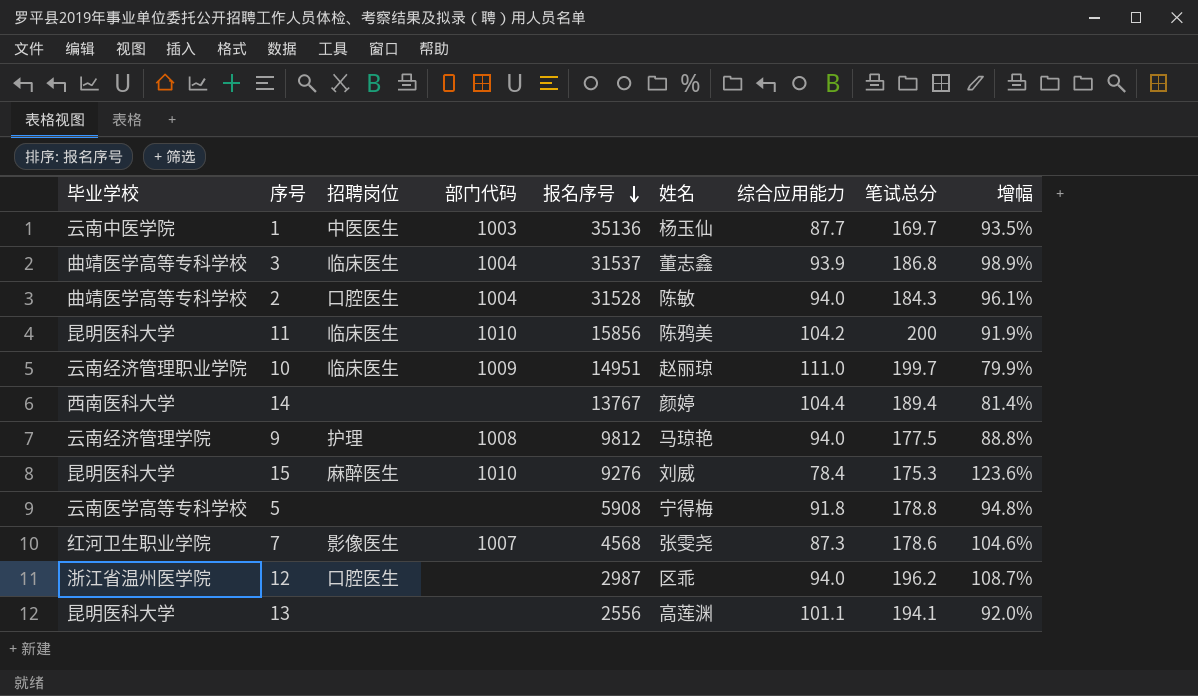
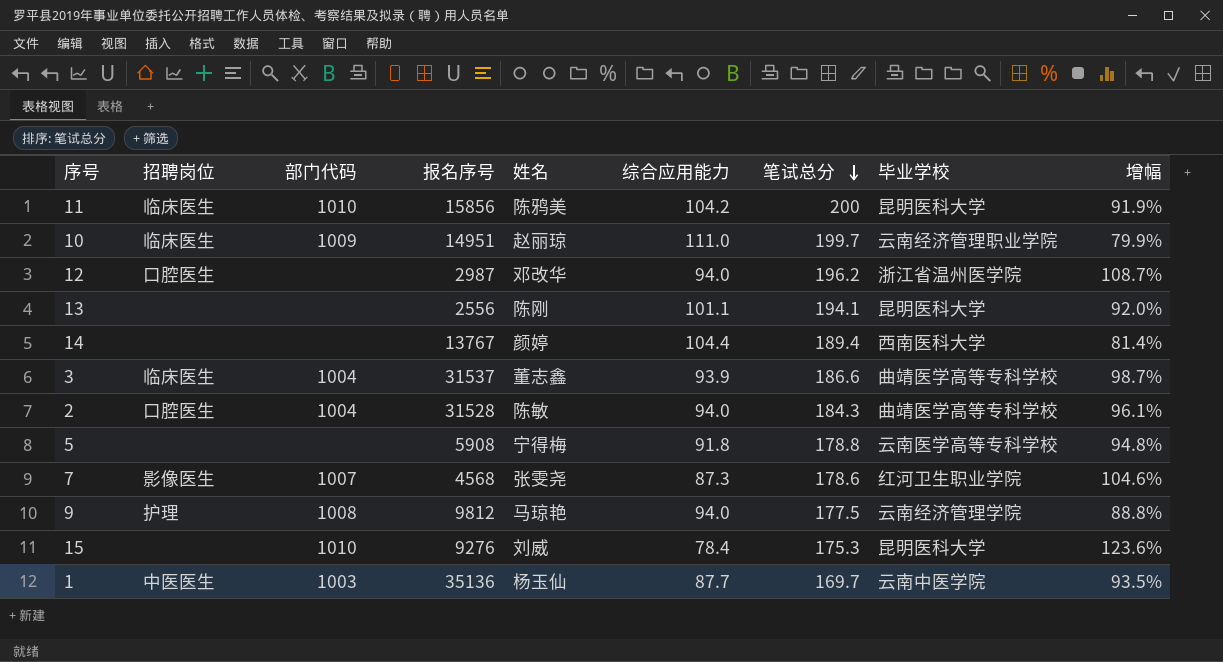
row order: 报名序号 descending -> 笔试总分 descending
column 毕业学校 | position: 1 -> 8
12 | 姓名: 区乖 -> 邓改华
13 | 姓名: 高莲渊 -> 陈刚
3 | 笔试总分: 186.8 -> 186.6
3 | 增幅: 98.9% -> 98.7%
15 | 招聘岗位: 麻醉医生 -> none

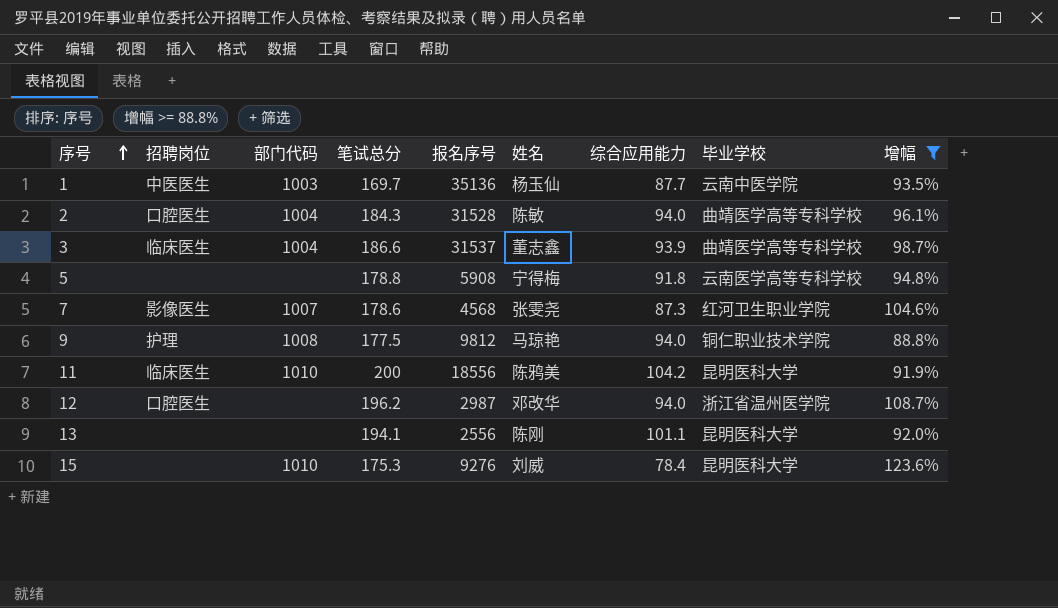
filter: none -> 增幅 >= 88.8%
row order: 笔试总分 descending -> 序号 ascending
column 笔试总分 | position: 7 -> 4
9 | 毕业学校: 云南经济管理学院 -> 铜仁职业技术学院
11 | 报名序号: 15856 -> 18556

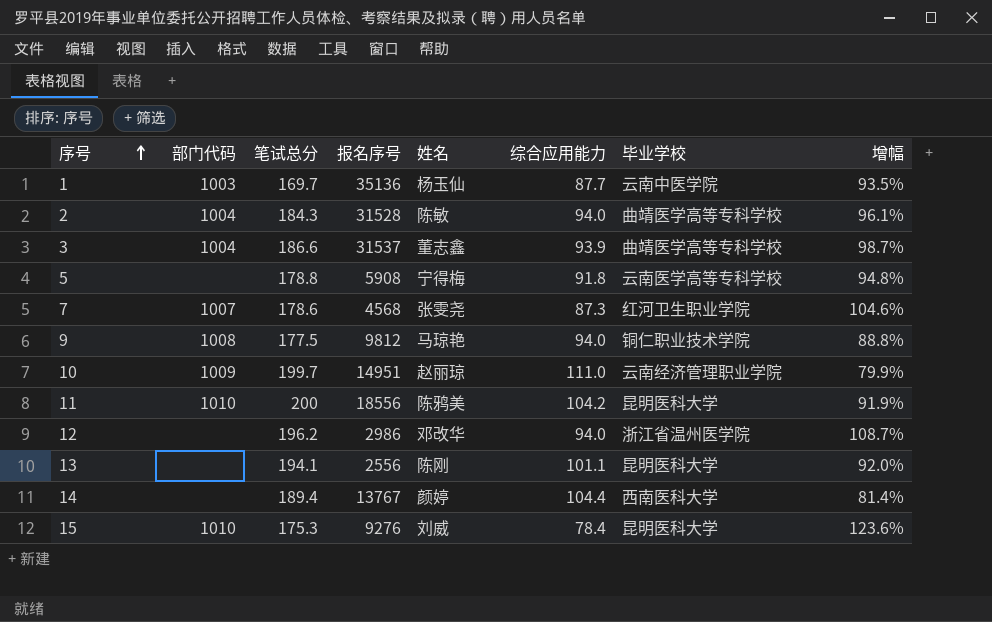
filter: 增幅 >= 88.8% -> none
column 招聘岗位 | position: 2 -> none
12 | 报名序号: 2987 -> 2986

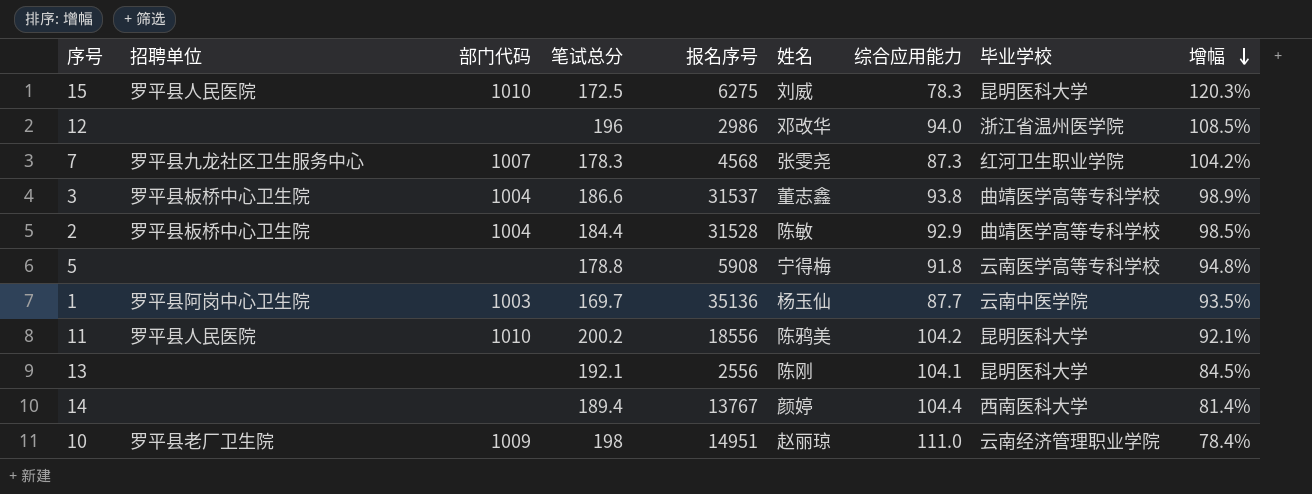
row order: 序号 ascending -> 增幅 descending
column 招聘单位 | position: none -> 2
row 9: 1008 | 177.5 | 9812 | 马琼艳 | 94.0 | 铜仁职业技术学院 | 88.8% -> none
15 | 笔试总分: 175.3 -> 172.5
15 | 报名序号: 9276 -> 6275
15 | 综合应用能力: 78.4 -> 78.3
15 | 增幅: 123.6% -> 120.3%
12 | 笔试总分: 196.2 -> 196
12 | 增幅: 108.7% -> 108.5%
7 | 笔试总分: 178.6 -> 178.3
7 | 增幅: 104.6% -> 104.2%
3 | 综合应用能力: 93.9 -> 93.8
3 | 增幅: 98.7% -> 98.9%
2 | 笔试总分: 184.3 -> 184.4
2 | 综合应用能力: 94.0 -> 92.9
2 | 增幅: 96.1% -> 98.5%
11 | 笔试总分: 200 -> 200.2
11 | 增幅: 91.9% -> 92.1%
13 | 笔试总分: 194.1 -> 192.1
13 | 综合应用能力: 101.1 -> 104.1
13 | 增幅: 92.0% -> 84.5%
10 | 笔试总分: 199.7 -> 198
10 | 增幅: 79.9% -> 78.4%

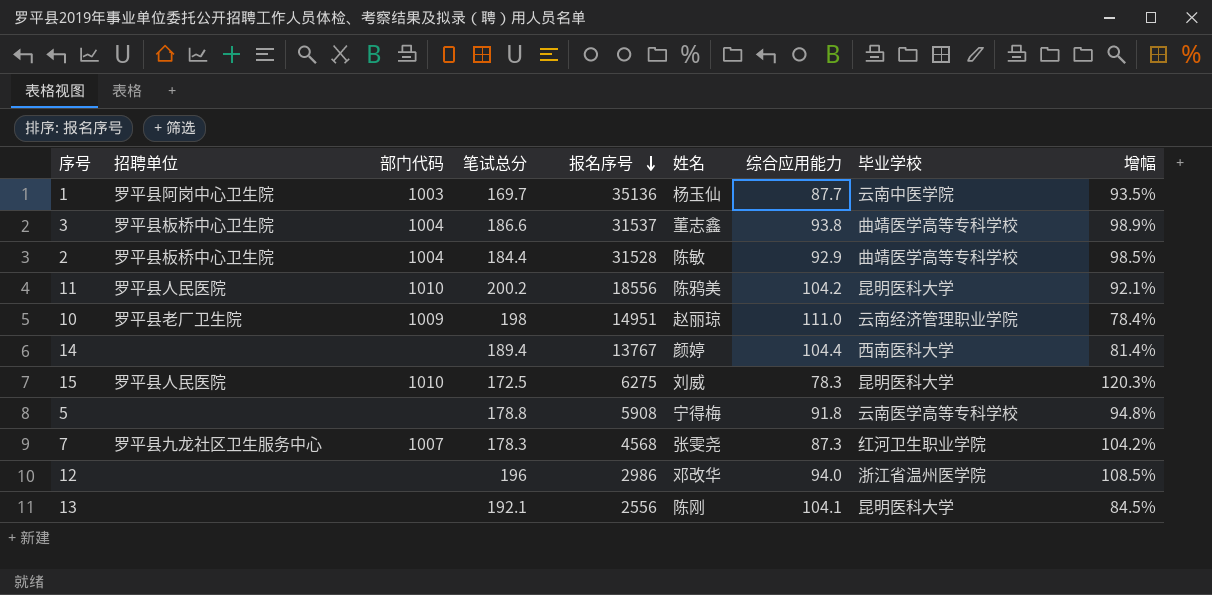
row order: 增幅 descending -> 报名序号 descending

